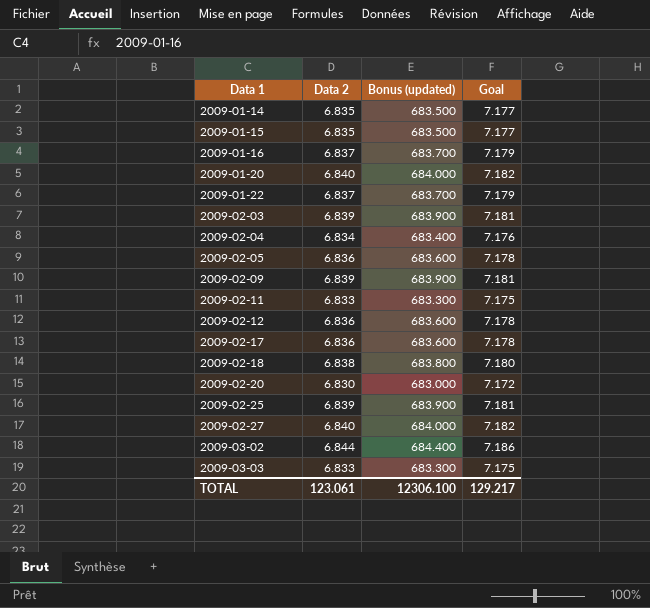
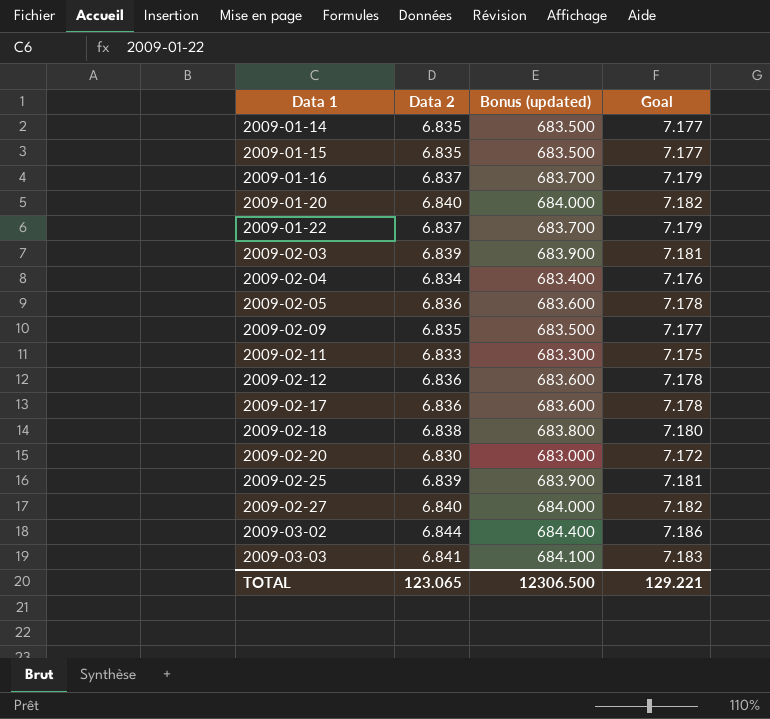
2009-02-09 | Data 2: 6.839 -> 6.835
2009-02-09 | Bonus (updated): 683.900 -> 683.500
2009-02-09 | Goal: 7.181 -> 7.177
2009-03-03 | Data 2: 6.833 -> 6.841
2009-03-03 | Bonus (updated): 683.300 -> 684.100
2009-03-03 | Goal: 7.175 -> 7.183
TOTAL | Data 2: 123.061 -> 123.065
TOTAL | Bonus (updated): 12306.100 -> 12306.500
TOTAL | Goal: 129.217 -> 129.221

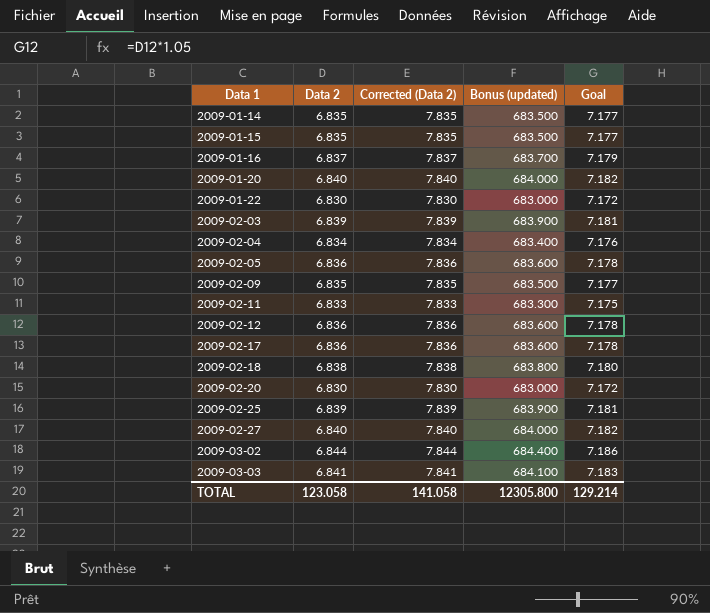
column Corrected (Data 2) | formula: none -> [Data 2] + 1
2009-01-22 | Data 2: 6.837 -> 6.830
2009-01-22 | Bonus (updated): 683.700 -> 683.000
2009-01-22 | Goal: 7.179 -> 7.172
TOTAL | Data 2: 123.065 -> 123.058
TOTAL | Bonus (updated): 12306.500 -> 12305.800
TOTAL | Goal: 129.221 -> 129.214

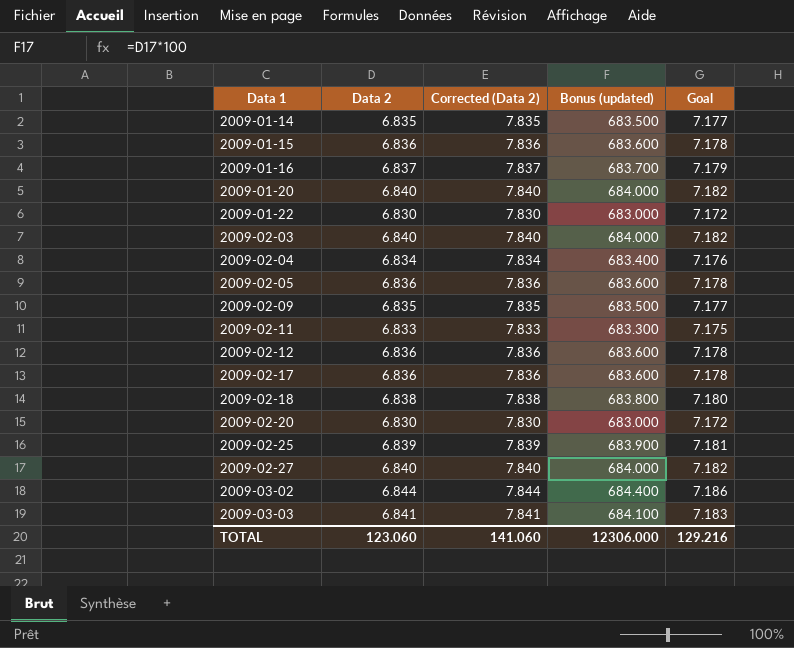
2009-01-15 | Data 2: 6.835 -> 6.836
2009-01-15 | Corrected (Data 2): 7.835 -> 7.836
2009-01-15 | Bonus (updated): 683.500 -> 683.600
2009-01-15 | Goal: 7.177 -> 7.178
2009-02-03 | Data 2: 6.839 -> 6.840
2009-02-03 | Corrected (Data 2): 7.839 -> 7.840
2009-02-03 | Bonus (updated): 683.900 -> 684.000
2009-02-03 | Goal: 7.181 -> 7.182
TOTAL | Data 2: 123.058 -> 123.060
TOTAL | Corrected (Data 2): 141.058 -> 141.060
TOTAL | Bonus (updated): 12305.800 -> 12306.000
TOTAL | Goal: 129.214 -> 129.216

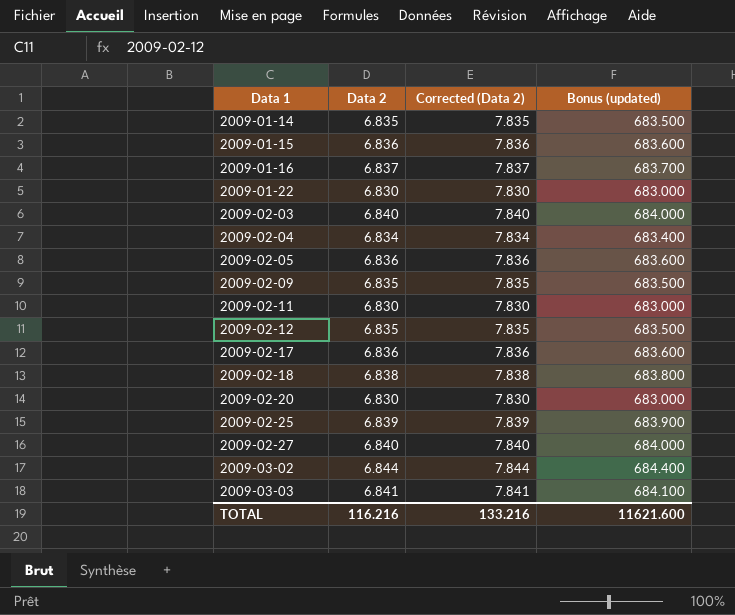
column Goal | formula: [Data 2] * 1.05 -> none
row 2009-01-20: 6.840 | 7.840 | 684.000 | 7.182 -> none
2009-02-11 | Data 2: 6.833 -> 6.830
2009-02-11 | Corrected (Data 2): 7.833 -> 7.830
2009-02-11 | Bonus (updated): 683.300 -> 683.000
2009-02-12 | Data 2: 6.836 -> 6.835
2009-02-12 | Corrected (Data 2): 7.836 -> 7.835
2009-02-12 | Bonus (updated): 683.600 -> 683.500
TOTAL | Data 2: 123.060 -> 116.216
TOTAL | Corrected (Data 2): 141.060 -> 133.216
TOTAL | Bonus (updated): 12306.000 -> 11621.600

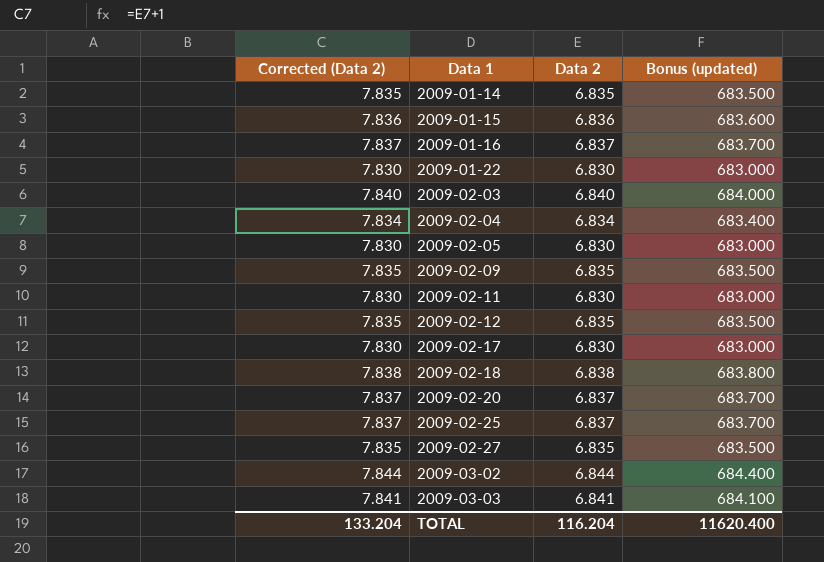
column Corrected (Data 2) | position: 3 -> 1
2009-02-05 | Corrected (Data 2): 7.836 -> 7.830
2009-02-05 | Data 2: 6.836 -> 6.830
2009-02-05 | Bonus (updated): 683.600 -> 683.000
2009-02-17 | Corrected (Data 2): 7.836 -> 7.830
2009-02-17 | Data 2: 6.836 -> 6.830
2009-02-17 | Bonus (updated): 683.600 -> 683.000
2009-02-20 | Corrected (Data 2): 7.830 -> 7.837
2009-02-20 | Data 2: 6.830 -> 6.837
2009-02-20 | Bonus (updated): 683.000 -> 683.700
2009-02-25 | Corrected (Data 2): 7.839 -> 7.837
2009-02-25 | Data 2: 6.839 -> 6.837
2009-02-25 | Bonus (updated): 683.900 -> 683.700
2009-02-27 | Corrected (Data 2): 7.840 -> 7.835
2009-02-27 | Data 2: 6.840 -> 6.835
2009-02-27 | Bonus (updated): 684.000 -> 683.500
TOTAL | Corrected (Data 2): 133.216 -> 133.204
TOTAL | Data 2: 116.216 -> 116.204
TOTAL | Bonus (updated): 11621.600 -> 11620.400

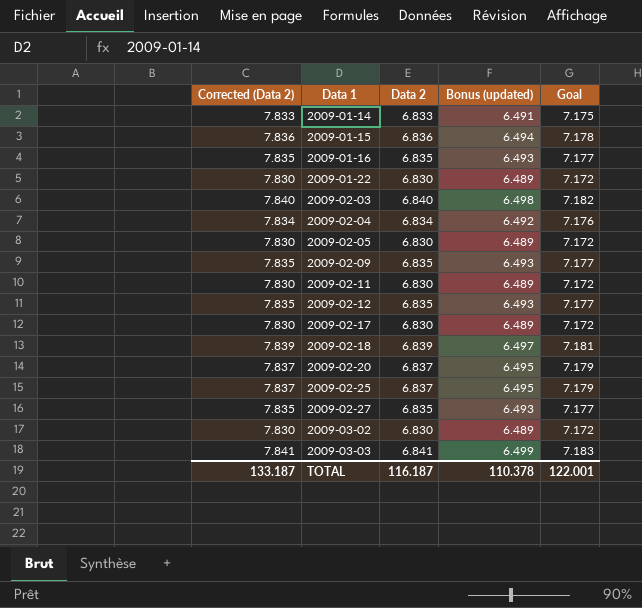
column Bonus (updated) | formula: [Data 2] * 100 -> [Data 2] * 0.95
column Goal | formula: none -> [Data 2] * 1.05
2009-01-14 | Corrected (Data 2): 7.835 -> 7.833
2009-01-14 | Data 2: 6.835 -> 6.833
2009-01-16 | Corrected (Data 2): 7.837 -> 7.835
2009-01-16 | Data 2: 6.837 -> 6.835
2009-02-18 | Corrected (Data 2): 7.838 -> 7.839
2009-02-18 | Data 2: 6.838 -> 6.839
2009-03-02 | Corrected (Data 2): 7.844 -> 7.830
2009-03-02 | Data 2: 6.844 -> 6.830
TOTAL | Corrected (Data 2): 133.204 -> 133.187
TOTAL | Data 2: 116.204 -> 116.187
TOTAL | Bonus (updated): 11620.400 -> 110.378

